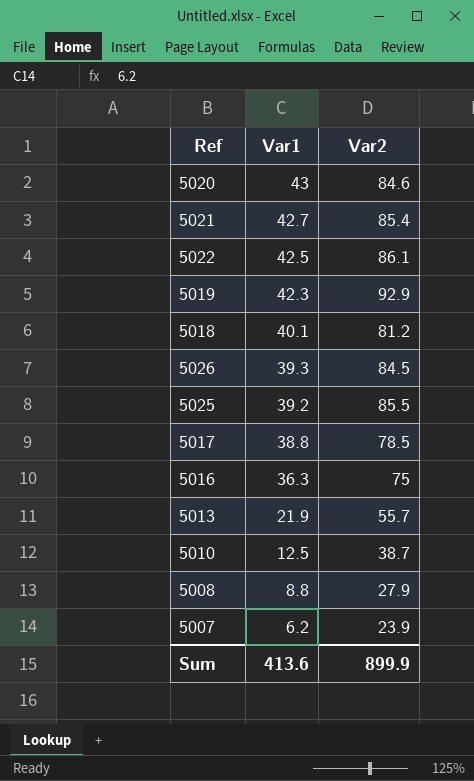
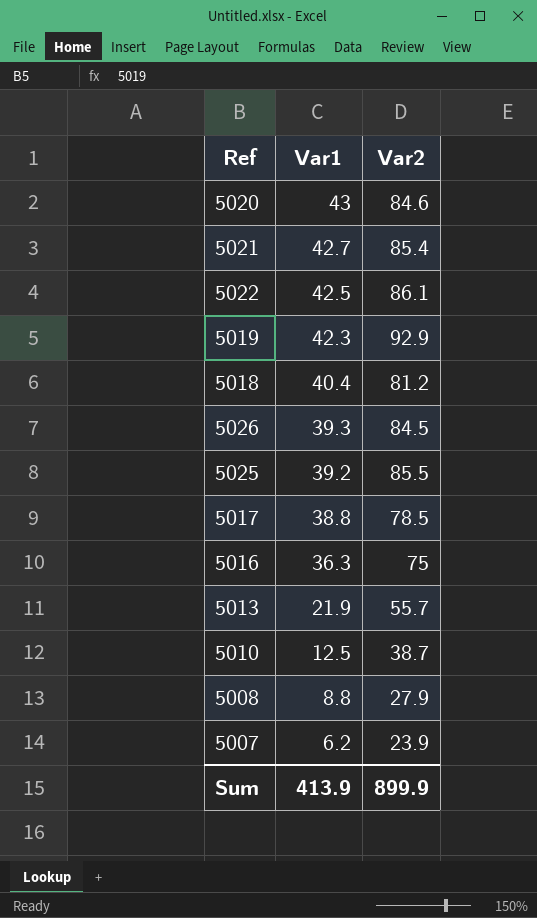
5018 | Var1: 40.1 -> 40.4
Sum | Var1: 413.6 -> 413.9

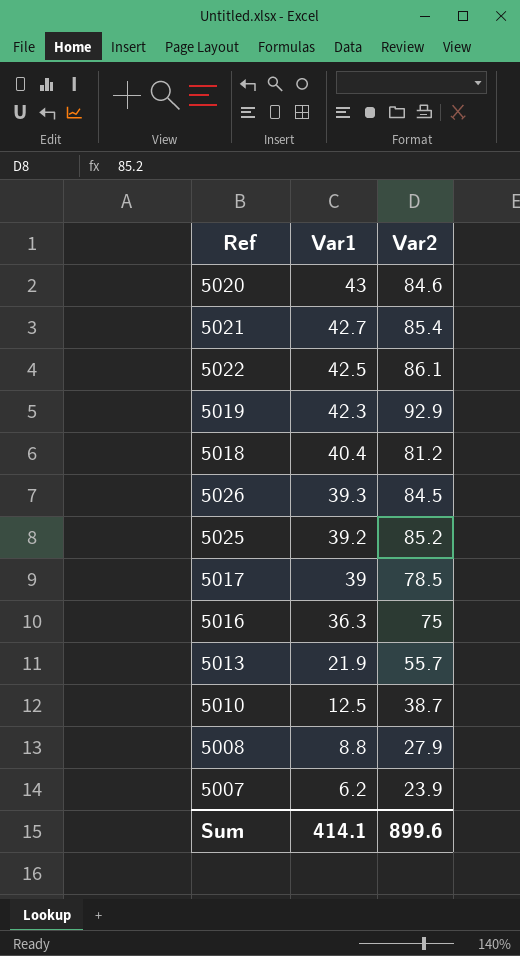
5025 | Var2: 85.5 -> 85.2
5017 | Var1: 38.8 -> 39
Sum | Var1: 413.9 -> 414.1
Sum | Var2: 899.9 -> 899.6

